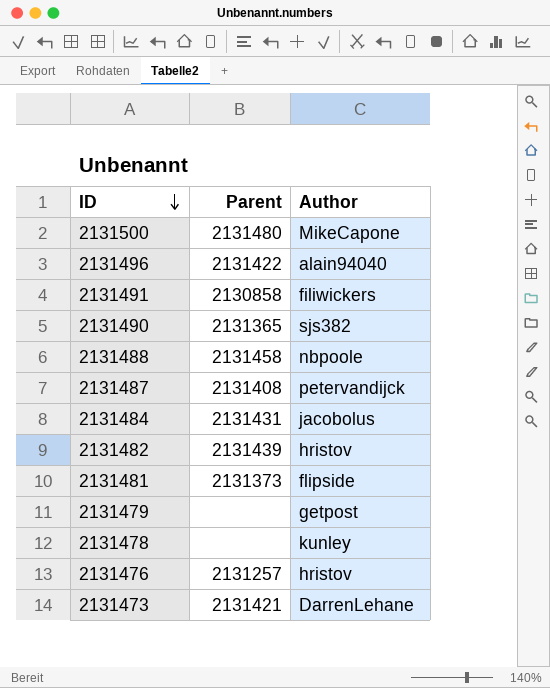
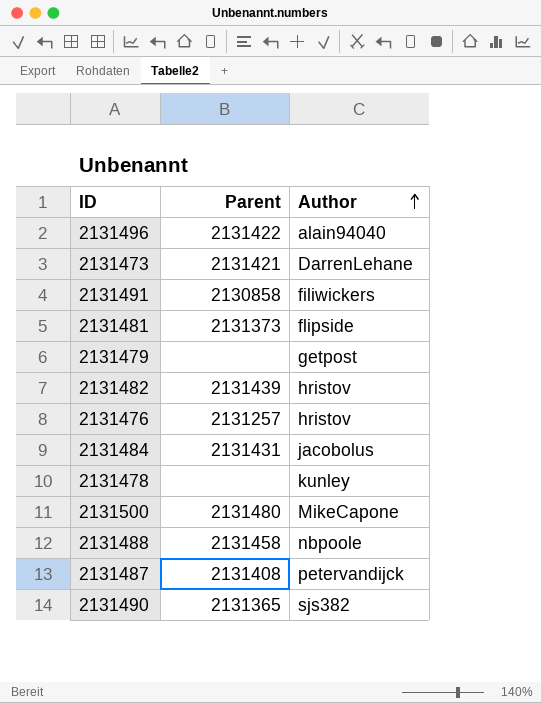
row order: ID descending -> Author ascending

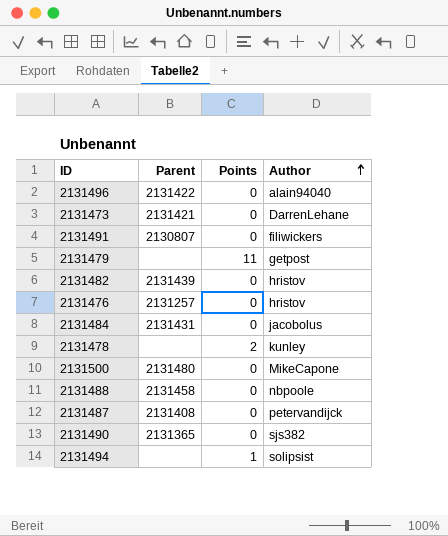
column Points | position: none -> 3
row 2131481: 2131373 | flipside -> none
2131491 | Parent: 2130858 -> 2130807
row 2131494: none -> none | 1 | solipsist

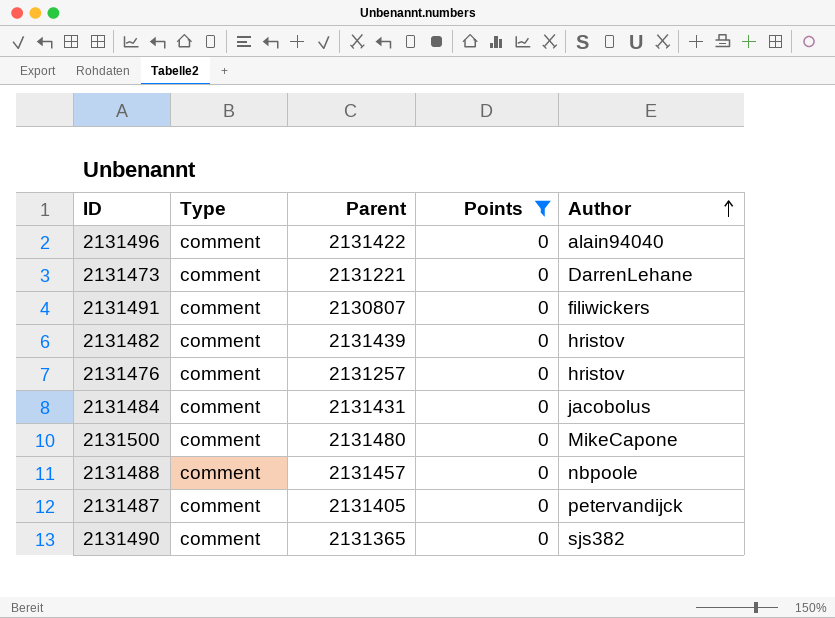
filter: none -> Points = 0
column Type | position: none -> 2
2131473 | Parent: 2131421 -> 2131221
2131488 | Parent: 2131458 -> 2131457
2131487 | Parent: 2131408 -> 2131405

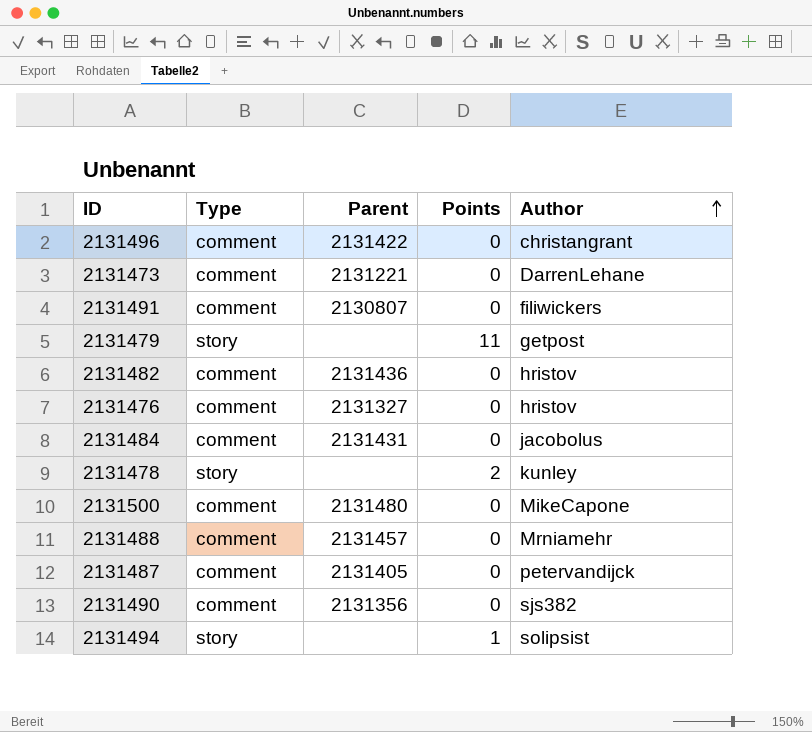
filter: Points = 0 -> none
2131496 | Author: alain94040 -> christangrant
2131482 | Parent: 2131439 -> 2131436
2131476 | Parent: 2131257 -> 2131327
2131488 | Author: nbpoole -> Mrniamehr
2131490 | Parent: 2131365 -> 2131356

